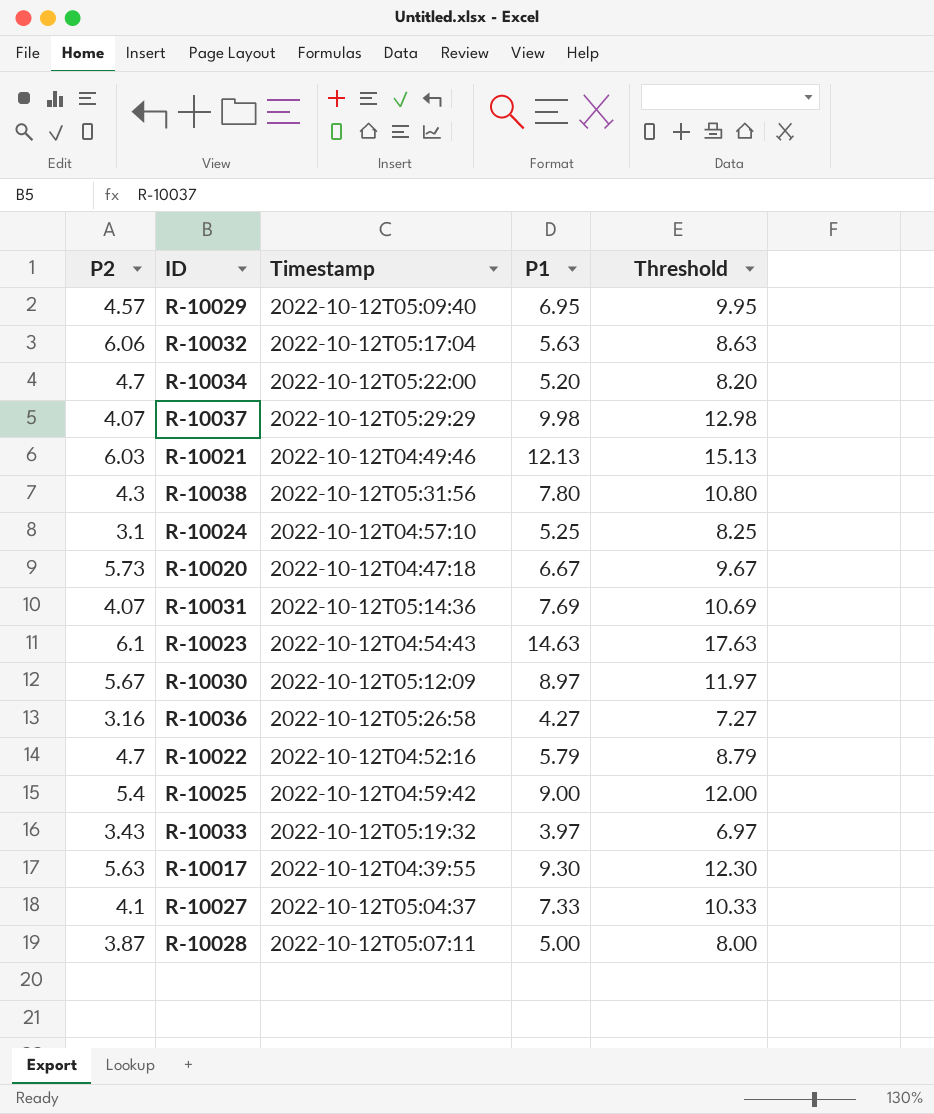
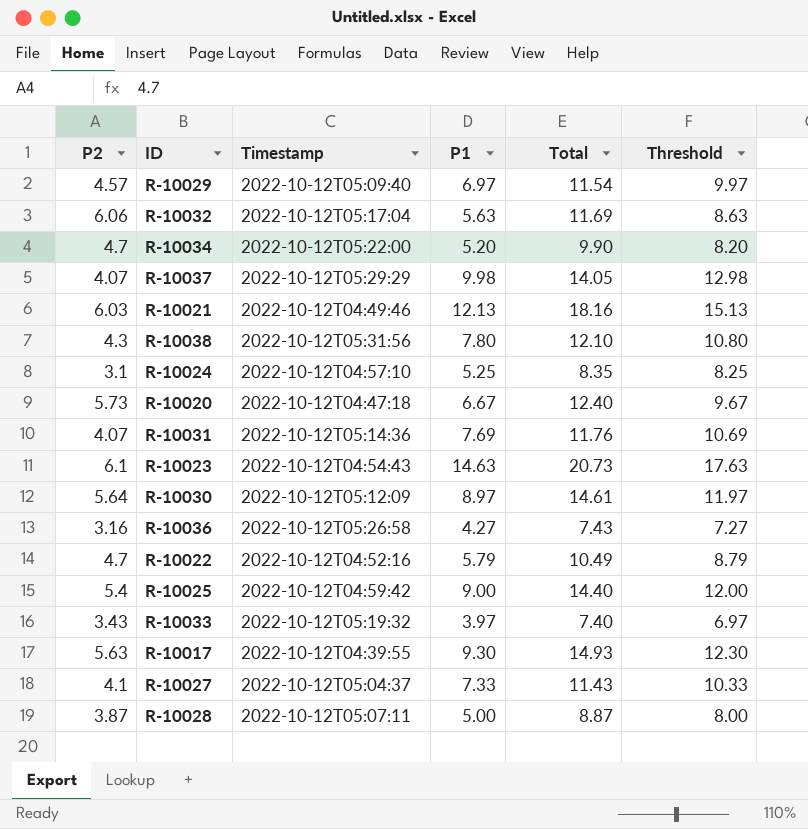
column Total | formula: none -> [P2] + [P1]
R-10029 | P1: 6.95 -> 6.97
R-10029 | Threshold: 9.95 -> 9.97
R-10030 | P2: 5.67 -> 5.64

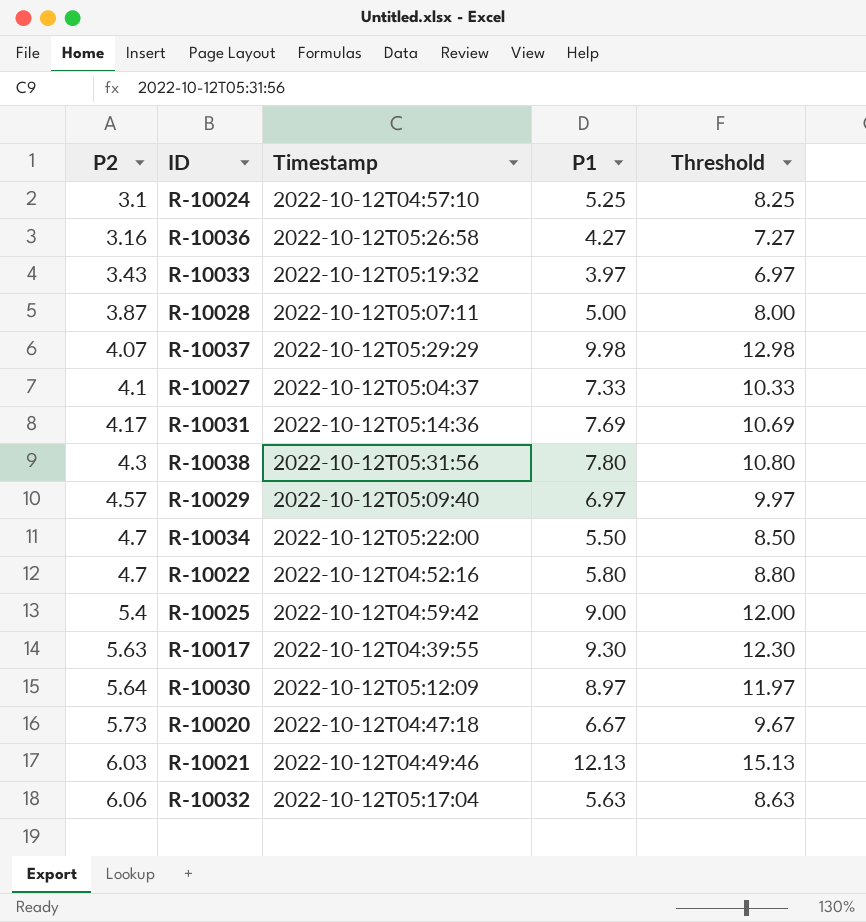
row order: none -> P2 ascending
column Total | formula: [P2] + [P1] -> none
row R-10023: 6.1 | 2022-10-12T04:54:43 | 14.63 | 20.73 | 17.63 -> none
R-10031 | P2: 4.07 -> 4.17
R-10034 | P1: 5.20 -> 5.50
R-10034 | Threshold: 8.20 -> 8.50
R-10022 | P1: 5.79 -> 5.80
R-10022 | Threshold: 8.79 -> 8.80

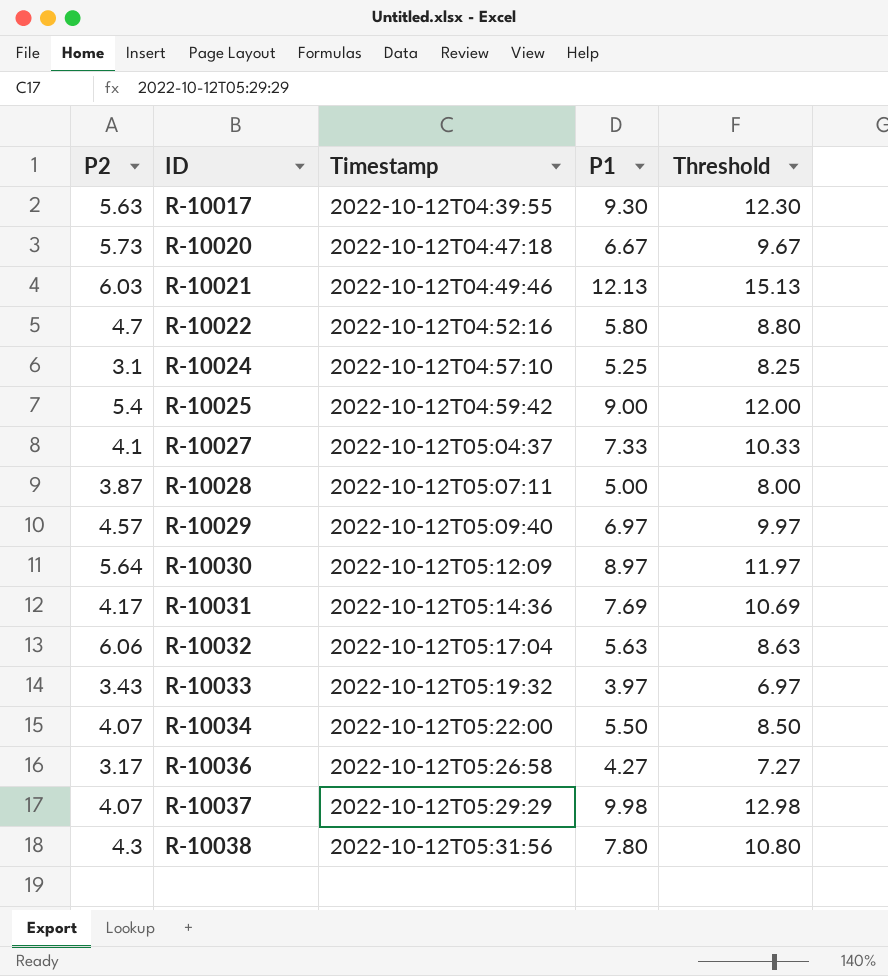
row order: P2 ascending -> ID ascending
R-10034 | P2: 4.7 -> 4.07
R-10036 | P2: 3.16 -> 3.17

